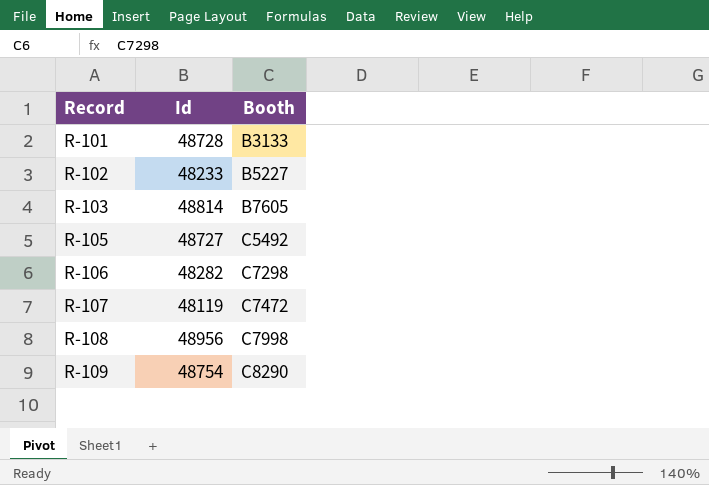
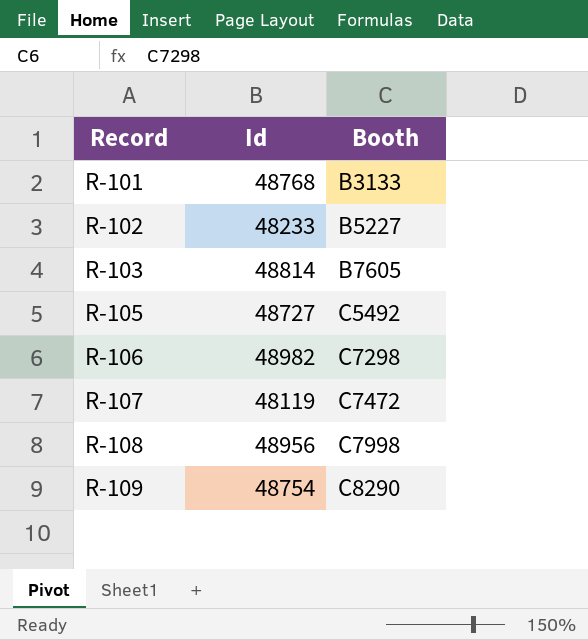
R-101 | Id: 48728 -> 48768
R-106 | Id: 48282 -> 48982

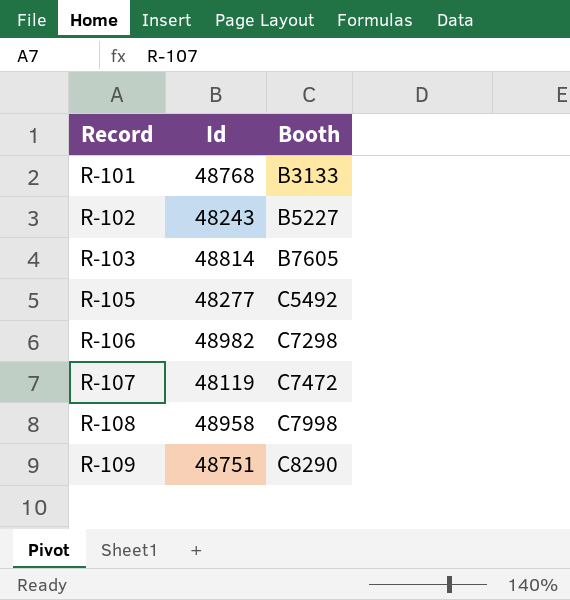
R-102 | Id: 48233 -> 48243
R-105 | Id: 48727 -> 48277
R-108 | Id: 48956 -> 48958
R-109 | Id: 48754 -> 48751

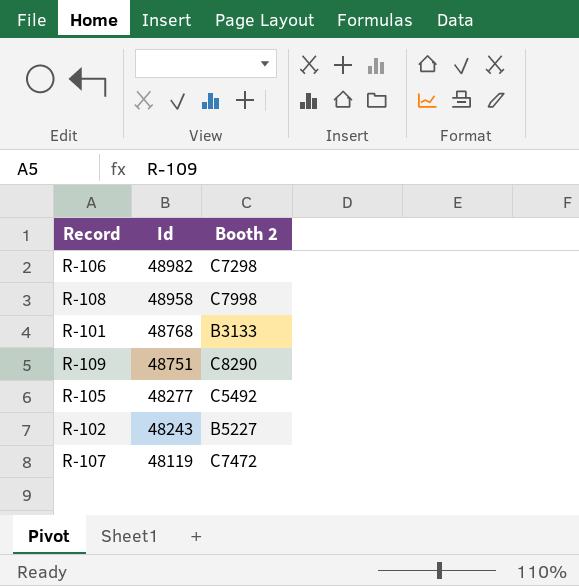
row order: Record ascending -> Id descending
column name: Booth -> Booth 2
row R-103: 48814 | B7605 -> none

